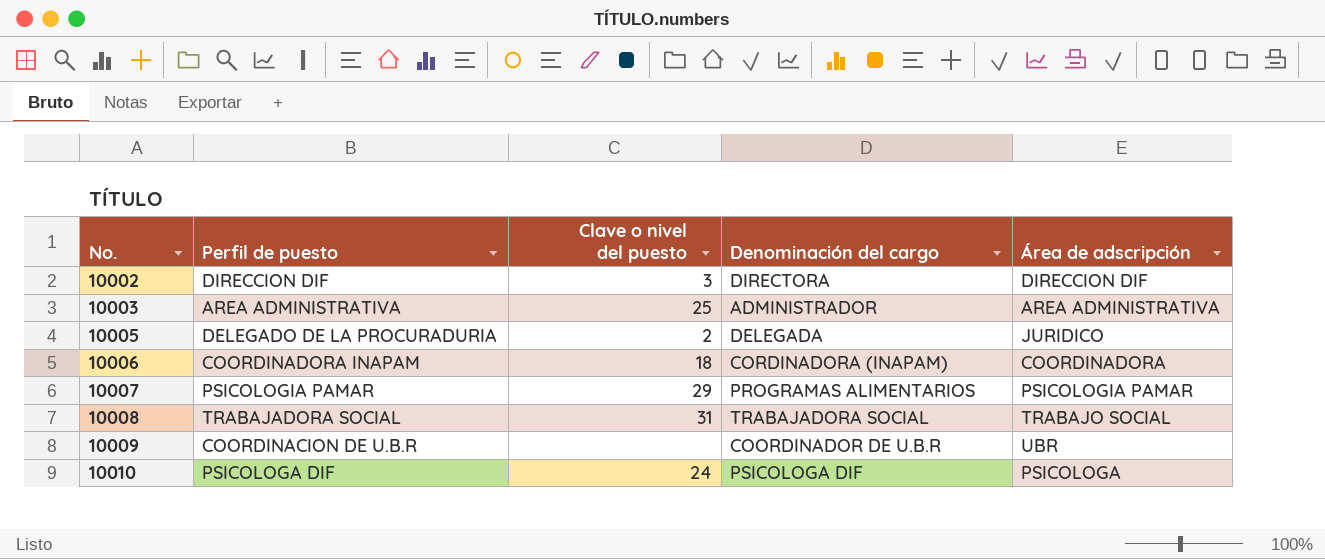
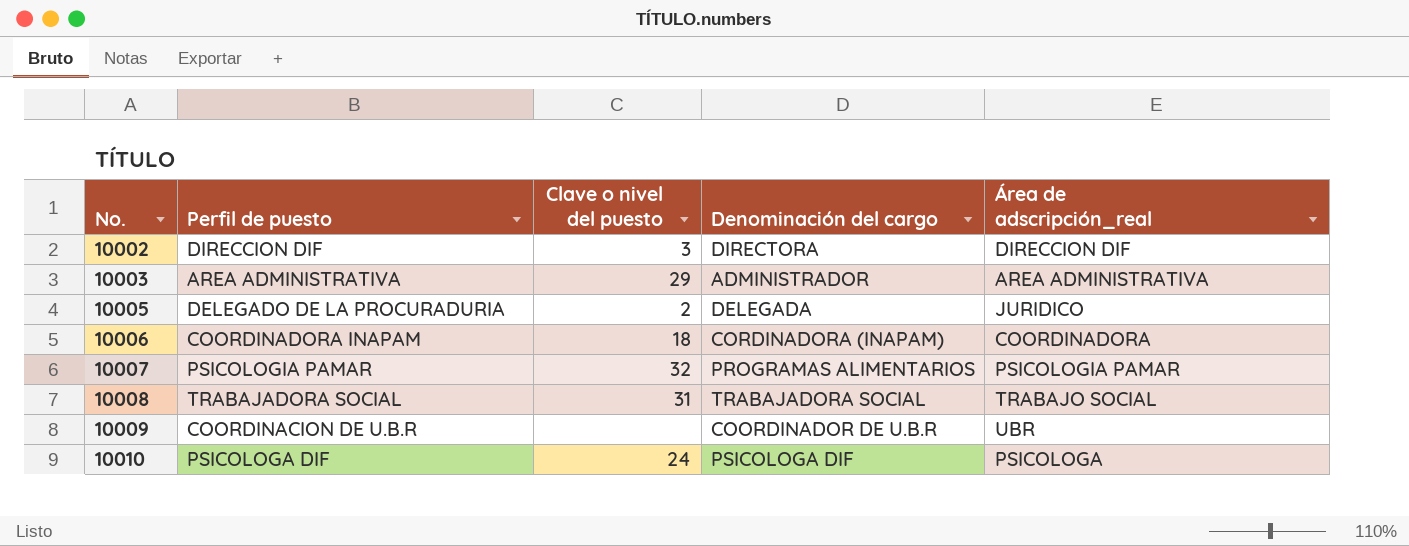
column name: Área de adscripción -> Área de adscripción_real
10003 | Clave o nivel del puesto: 25 -> 29
10007 | Clave o nivel del puesto: 29 -> 32

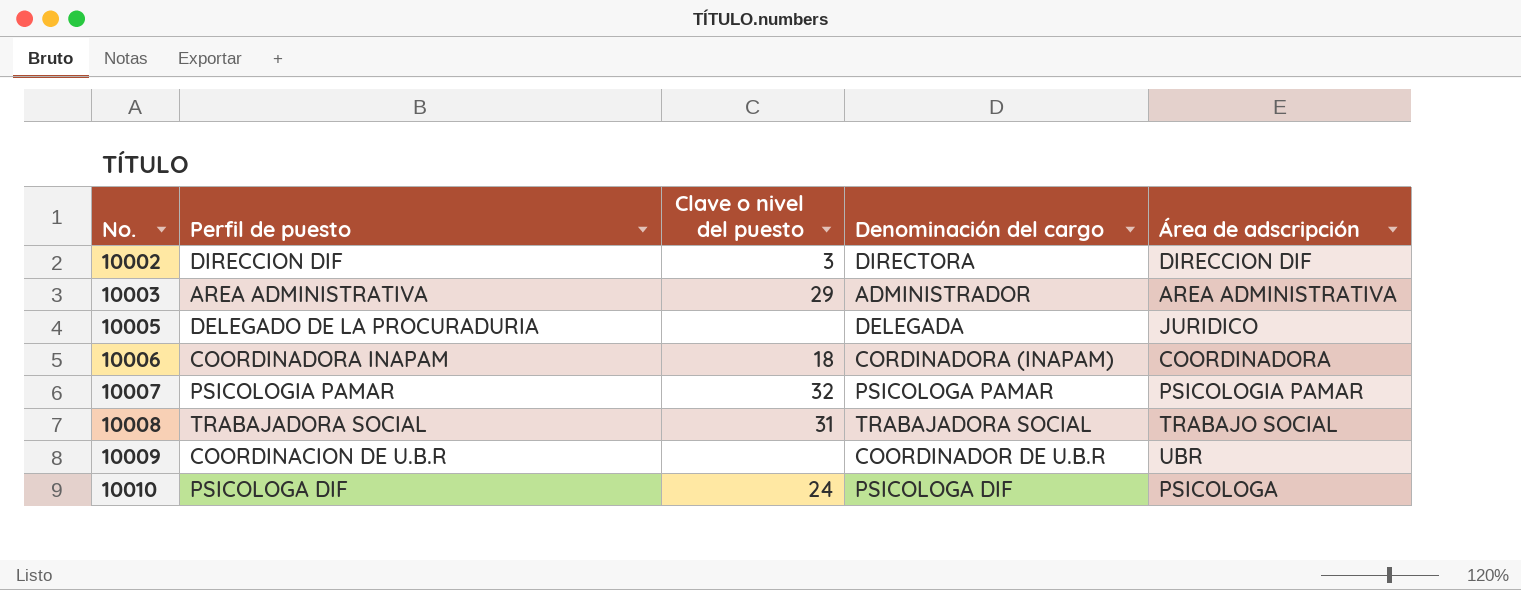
column name: Área de adscripción_real -> Área de adscripción
10005 | Clave o nivel del puesto: 2 -> none
10007 | Denominación del cargo: PROGRAMAS ALIMENTARIOS -> PSICOLOGA PAMAR

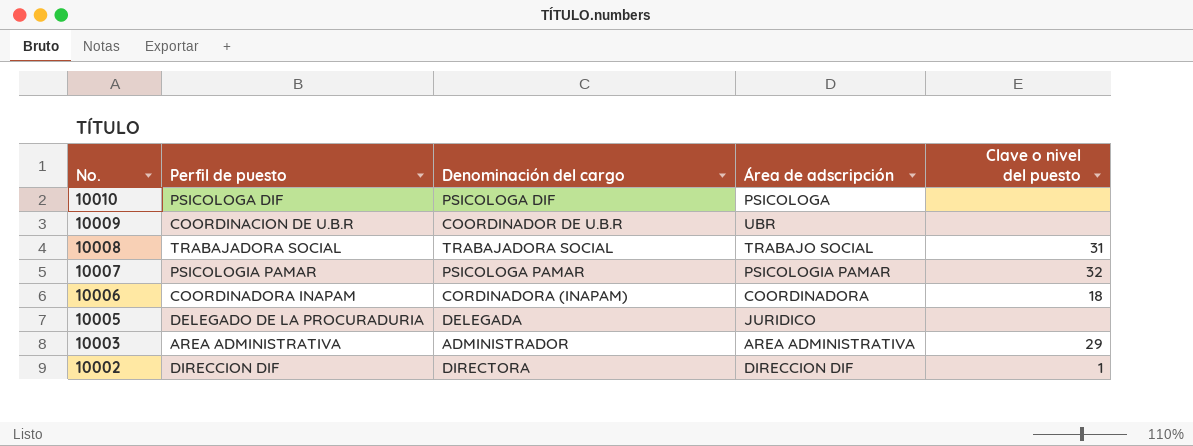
row order: No. ascending -> No. descending
column Clave o nivel del puesto | position: 3 -> 5
10010 | Clave o nivel del puesto: 24 -> none
10002 | Clave o nivel del puesto: 3 -> 1

